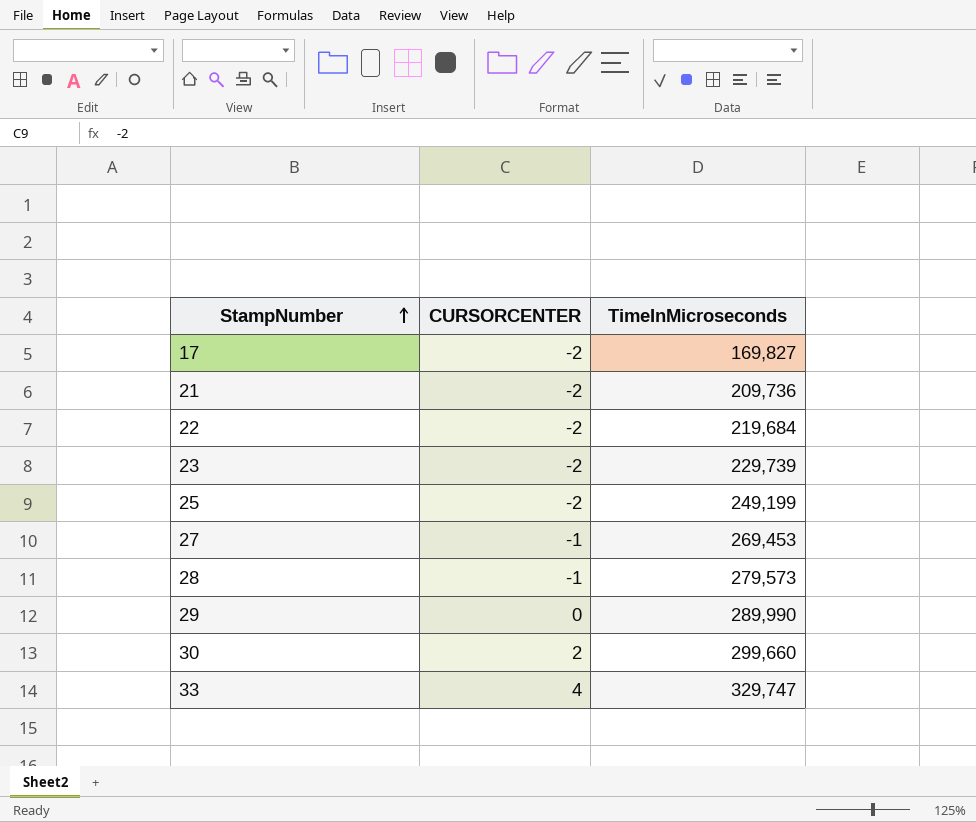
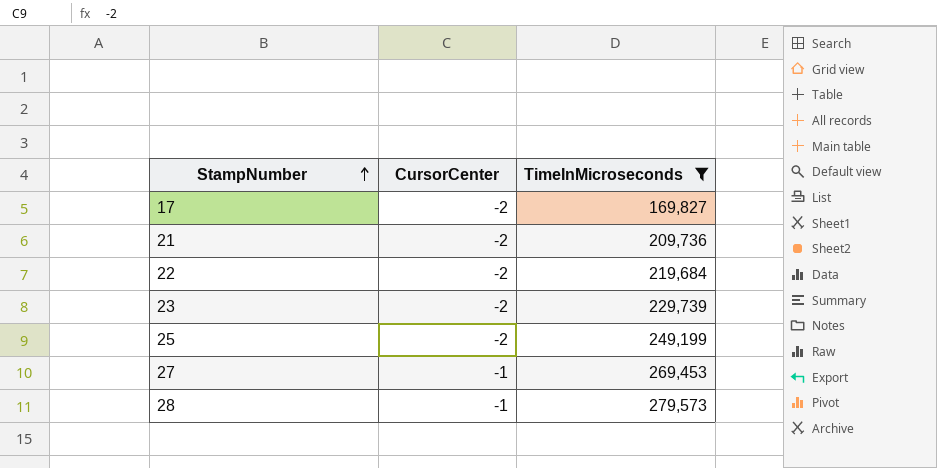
filter: none -> TimeInMicroseconds <= 279,573
column name: CURSORCENTER -> CursorCenter

